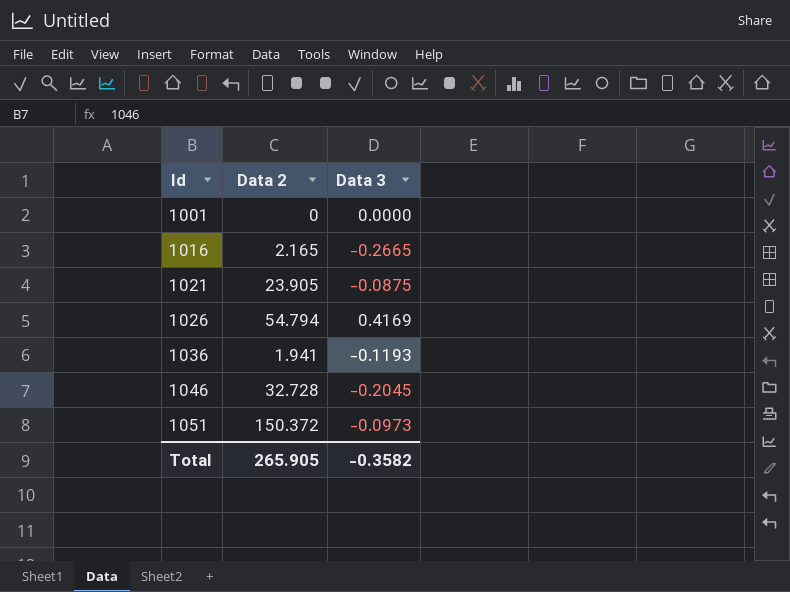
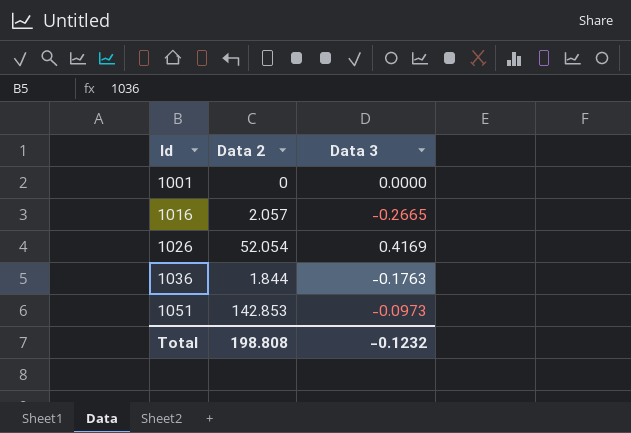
row 1021: 23.905 | -0.0875 -> none
row 1046: 32.728 | -0.2045 -> none
1016 | Data 2: 2.165 -> 2.057
1026 | Data 2: 54.794 -> 52.054
1036 | Data 2: 1.941 -> 1.844
1036 | Data 3: -0.1193 -> -0.1763
1051 | Data 2: 150.372 -> 142.853
Total | Data 2: 265.905 -> 198.808
Total | Data 3: -0.3582 -> -0.1232

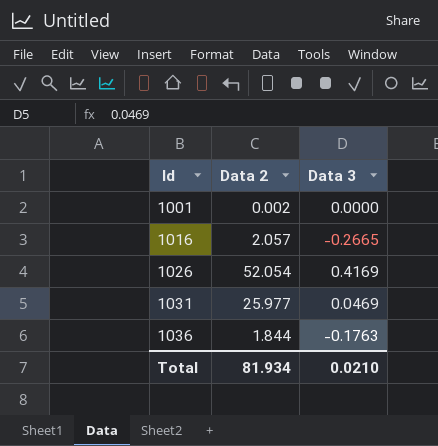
row 1051: 142.853 | -0.0973 -> none
1001 | Data 2: 0 -> 0.002
row 1031: none -> 25.977 | 0.0469
Total | Data 2: 198.808 -> 81.934
Total | Data 3: -0.1232 -> 0.0210

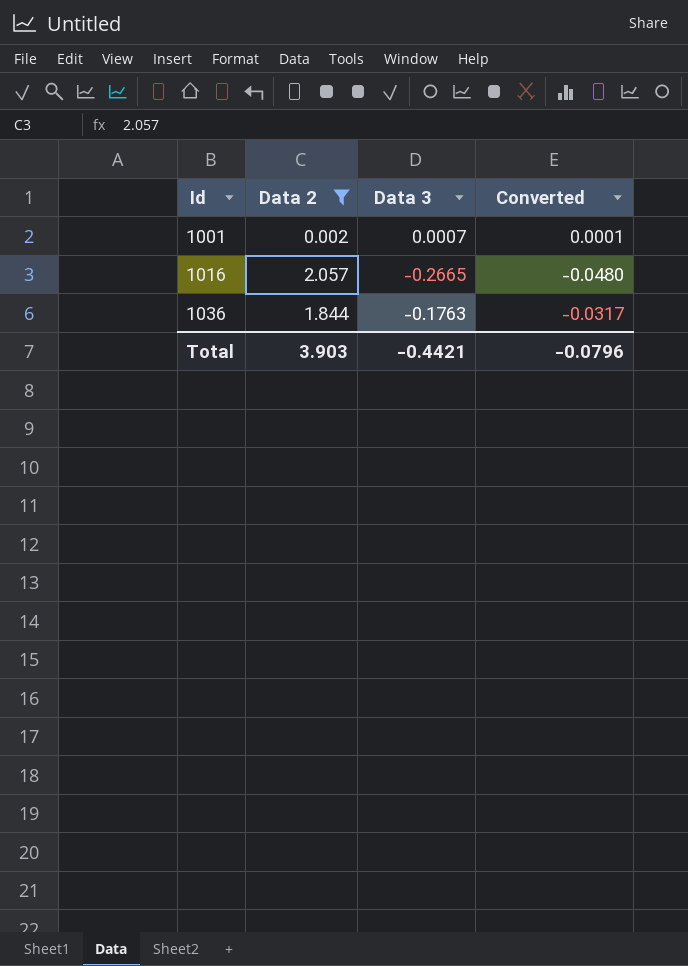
filter: none -> Data 2 <= 2.057
column Converted | formula: none -> [Data 3] * 0.18
1001 | Data 3: 0.0000 -> 0.0007
Total | Data 2: 81.934 -> 3.903
Total | Data 3: 0.0210 -> -0.4421

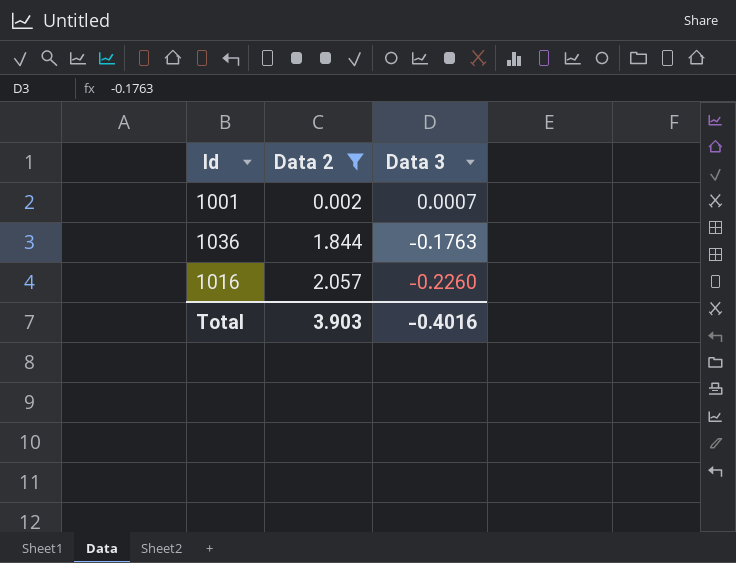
row order: Id ascending -> Data 2 ascending
column Converted | formula: [Data 3] * 0.18 -> none
1016 | Data 3: -0.2665 -> -0.2260
Total | Data 3: -0.4421 -> -0.4016

